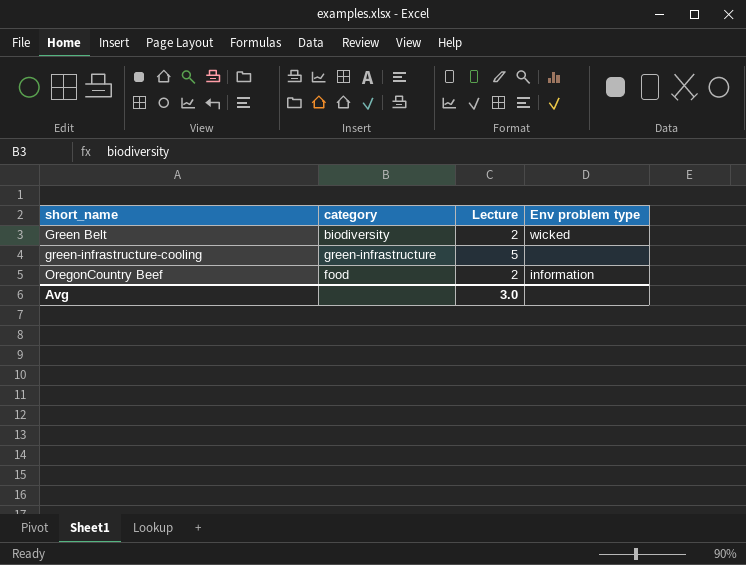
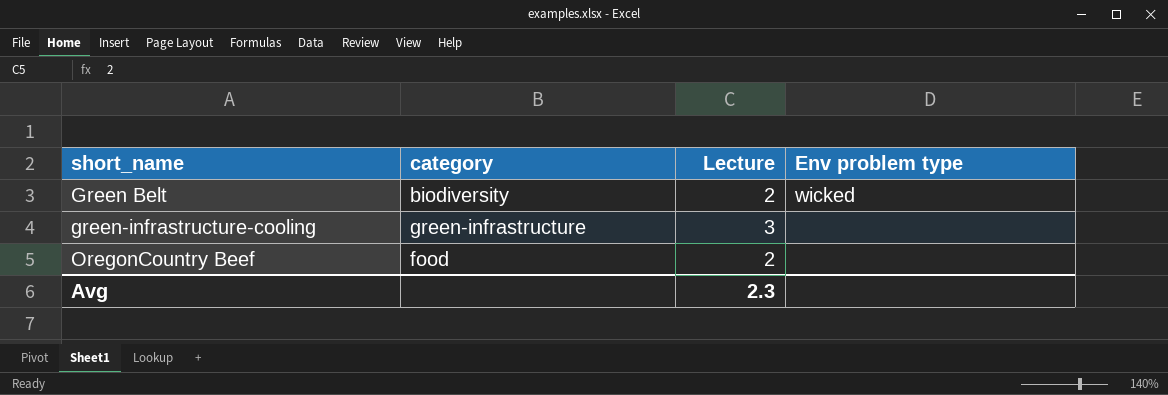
green-infrastructure-cooling | Lecture: 5 -> 3
OregonCountry Beef | Env problem type: information -> none
Avg | Lecture: 3.0 -> 2.3

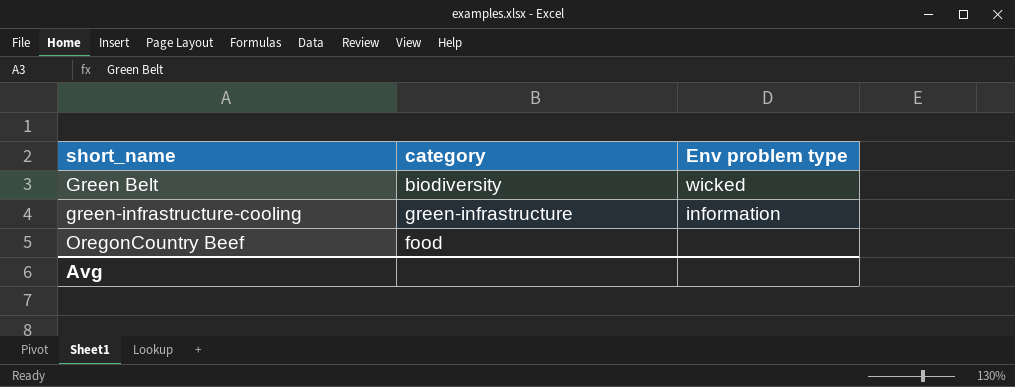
column Lecture | position: 3 -> none
green-infrastructure-cooling | Env problem type: none -> information

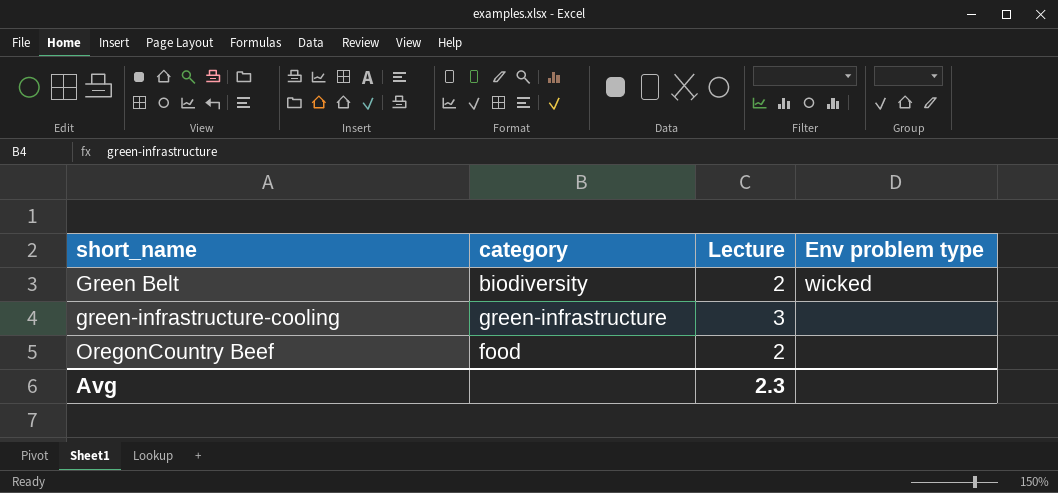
column Lecture | position: none -> 3
green-infrastructure-cooling | Env problem type: information -> none

